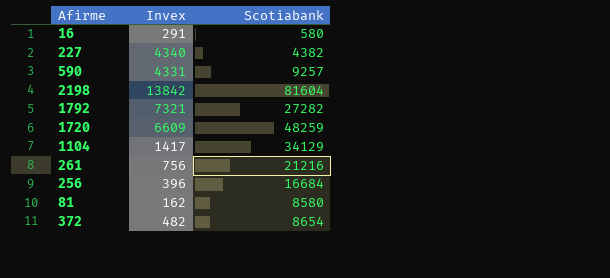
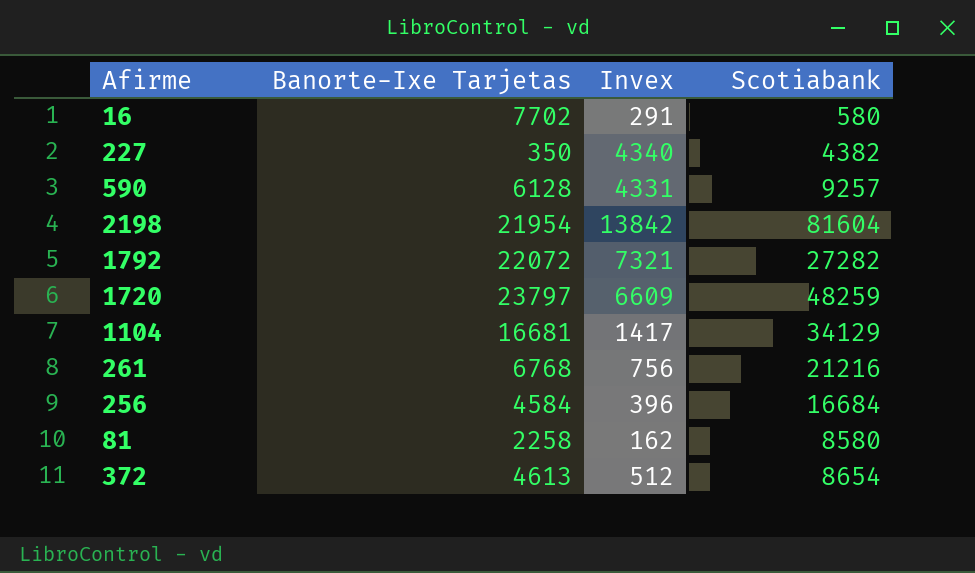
column Banorte-Ixe Tarjetas | position: none -> 2
372 | Invex: 482 -> 512

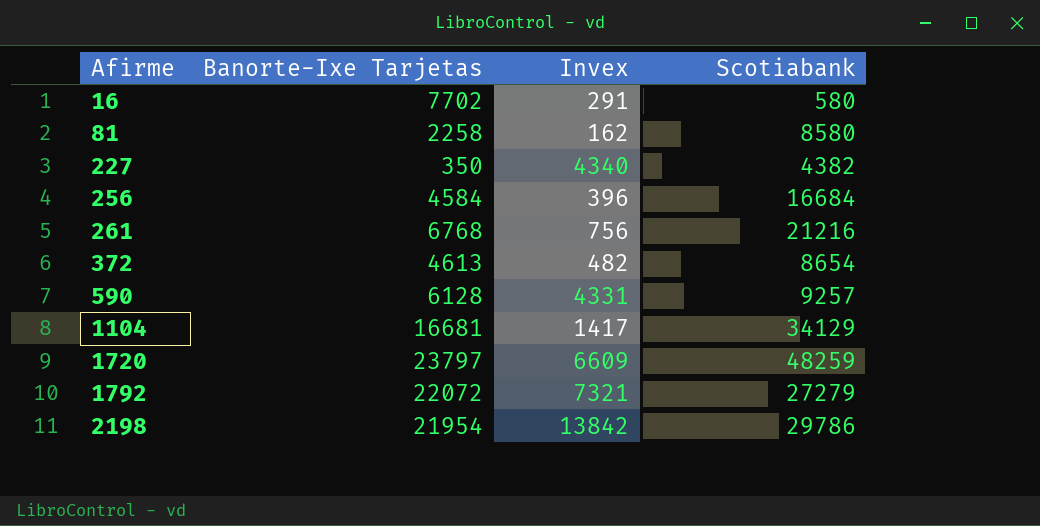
row order: none -> Afirme ascending
372 | Invex: 512 -> 482
1792 | Scotiabank: 27282 -> 27279
2198 | Scotiabank: 81604 -> 29786

